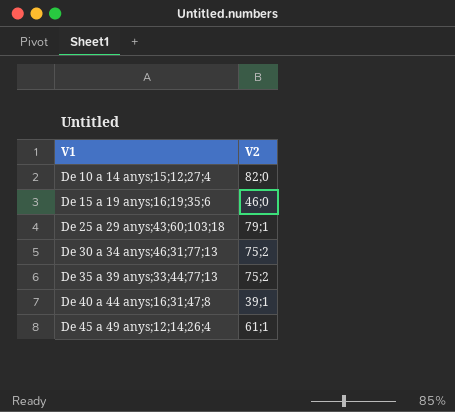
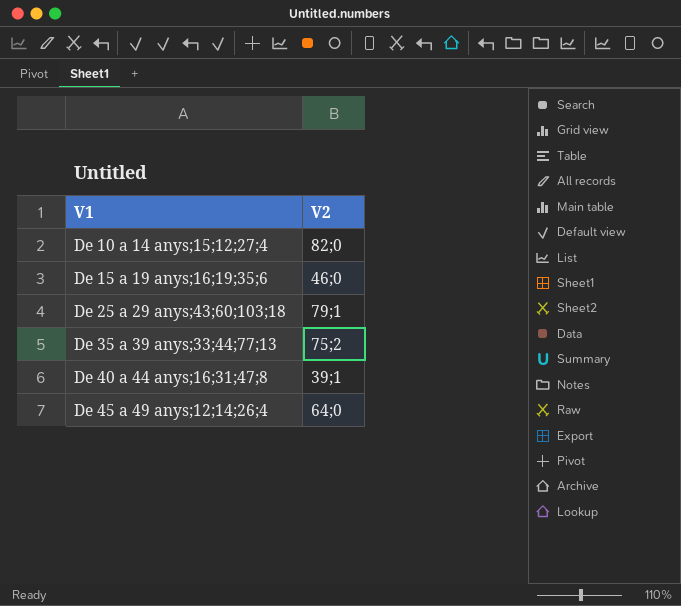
row De 30 a 34 anys;46;31;77;13: 75;2 -> none
De 45 a 49 anys;12;14;26;4 | V2: 61;1 -> 64;0

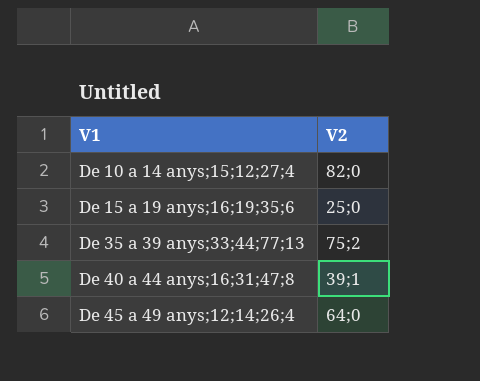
row De 25 a 29 anys;43;60;103;18: 79;1 -> none
De 15 a 19 anys;16;19;35;6 | V2: 46;0 -> 25;0

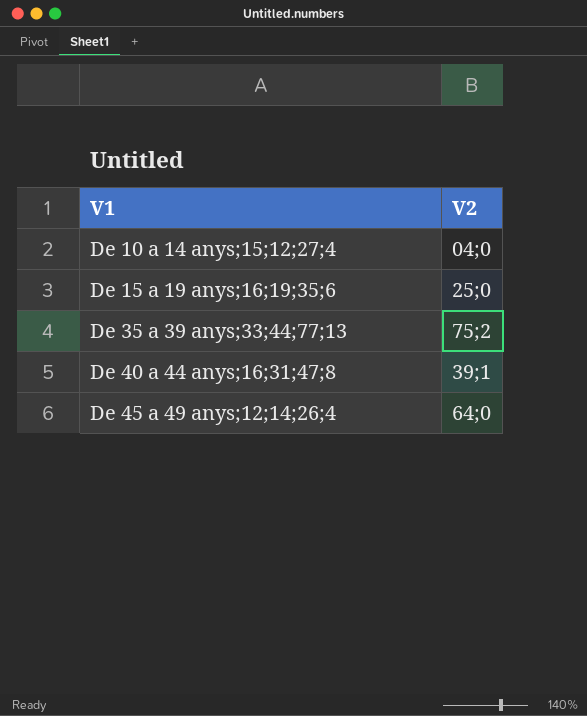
De 10 a 14 anys;15;12;27;4 | V2: 82;0 -> 04;0

